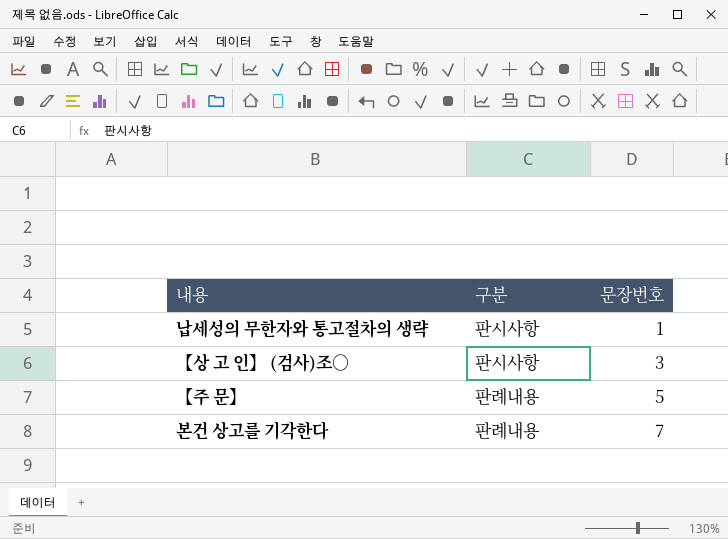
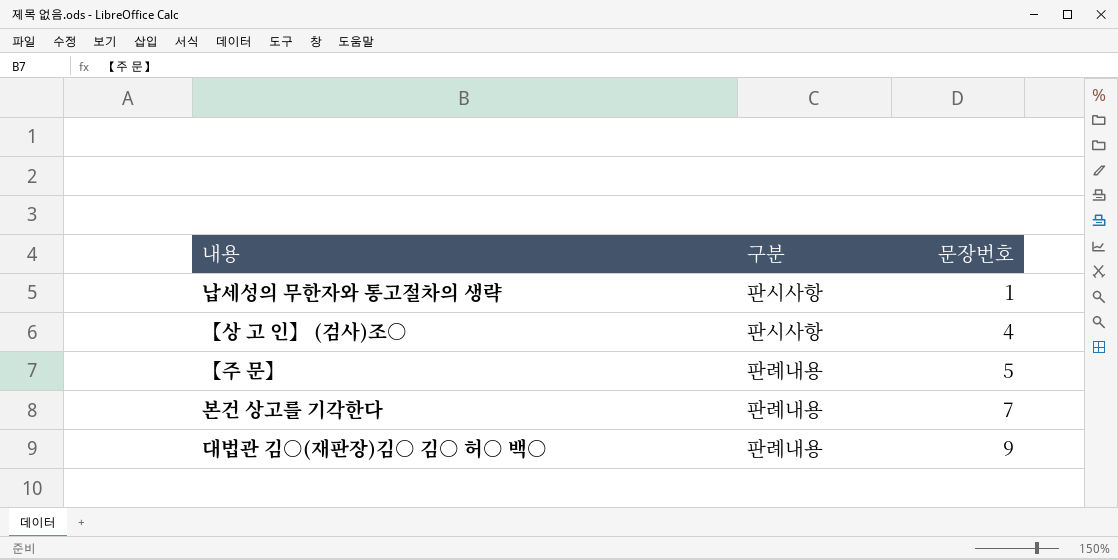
【상 고 인】 (검사)조○ | 문장번호: 3 -> 4
row 대법관 김○(재판장)김○ 김○ 허○ 백○: none -> 판례내용 | 9

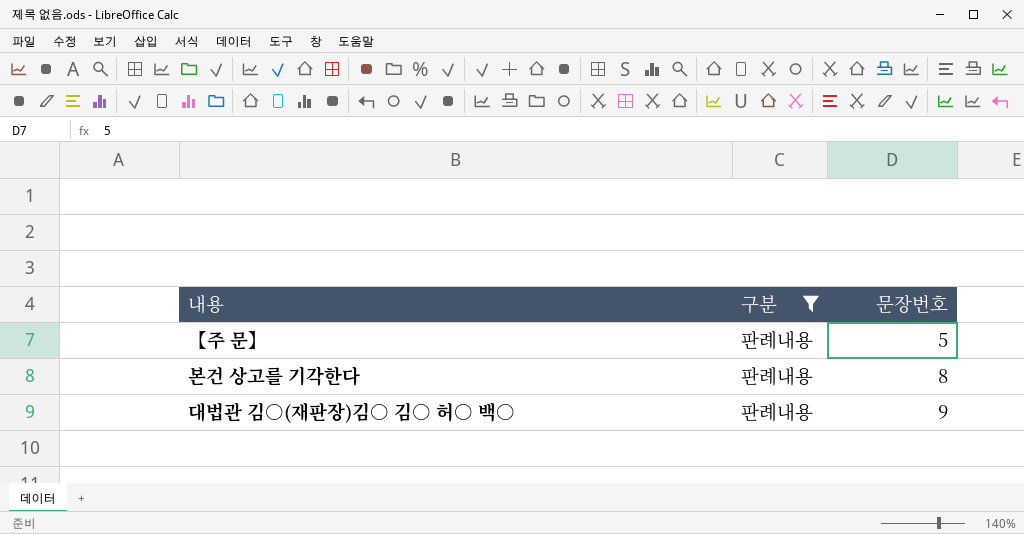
filter: none -> 구분 = 판례내용
본건 상고를 기각한다 | 문장번호: 7 -> 8

